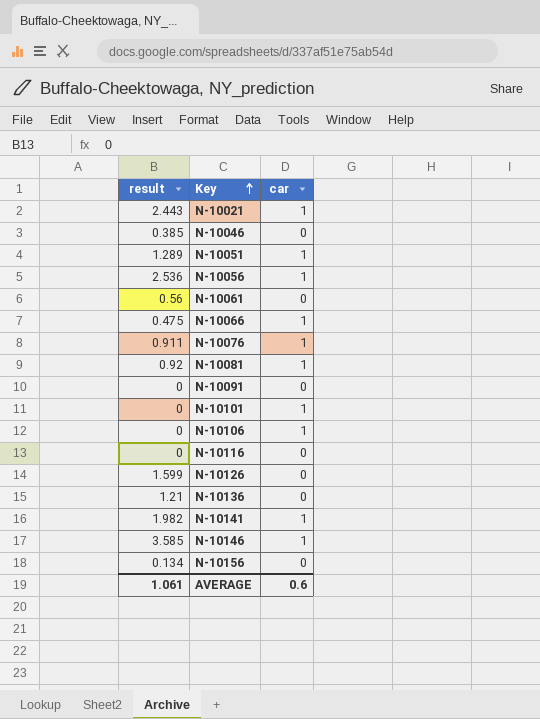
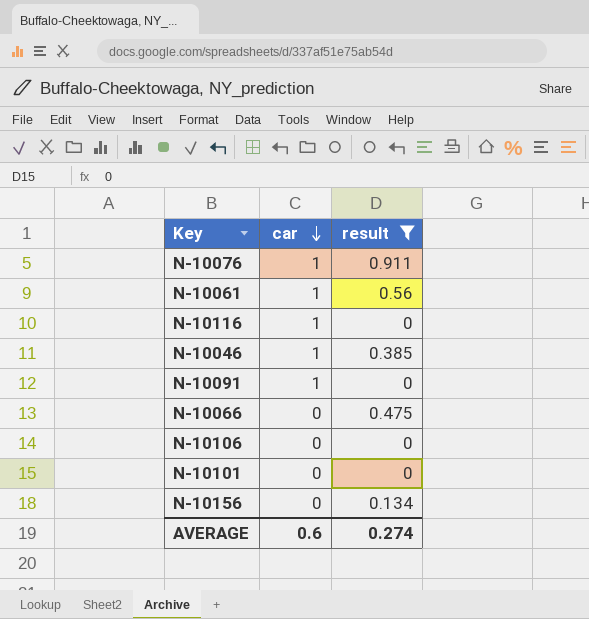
filter: none -> result <= 0.911
row order: Key ascending -> car descending
column result | position: 1 -> 3
N-10061 | car: 0 -> 1
N-10116 | car: 0 -> 1
N-10046 | car: 0 -> 1
N-10091 | car: 0 -> 1
N-10066 | car: 1 -> 0
N-10106 | car: 1 -> 0
N-10101 | car: 1 -> 0
AVERAGE | result: 1.061 -> 0.274

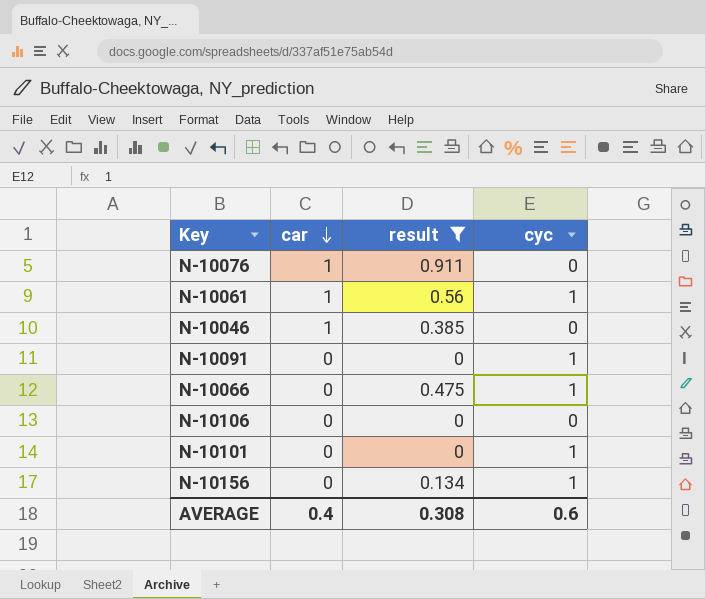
column cyc | position: none -> 4
row N-10116: 1 | 0 -> none
N-10091 | car: 1 -> 0
AVERAGE | car: 0.6 -> 0.4
AVERAGE | result: 0.274 -> 0.308

